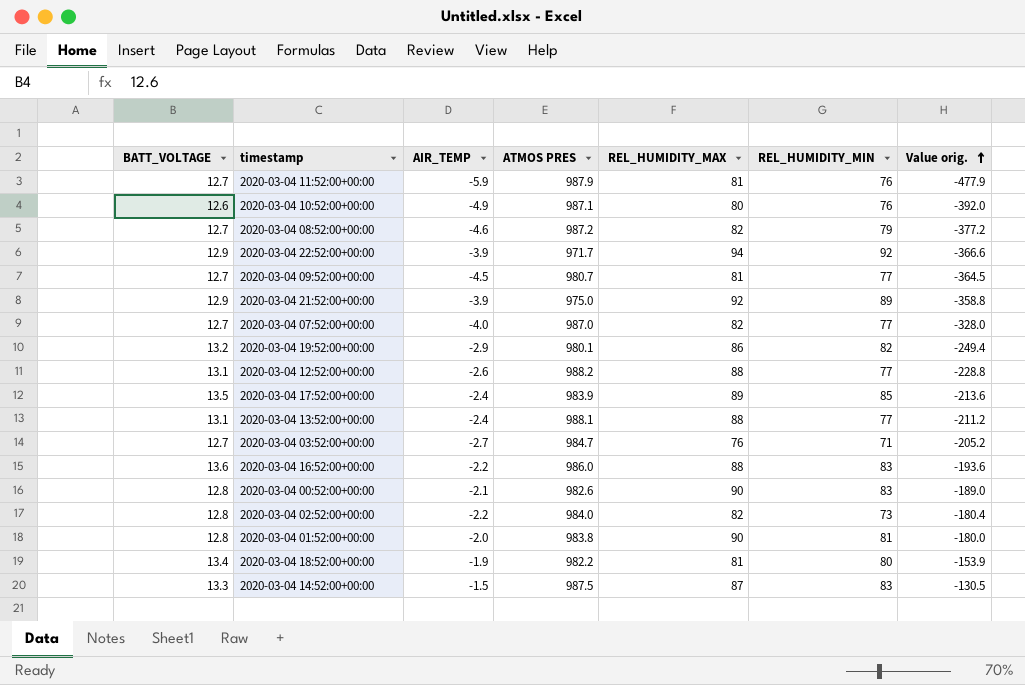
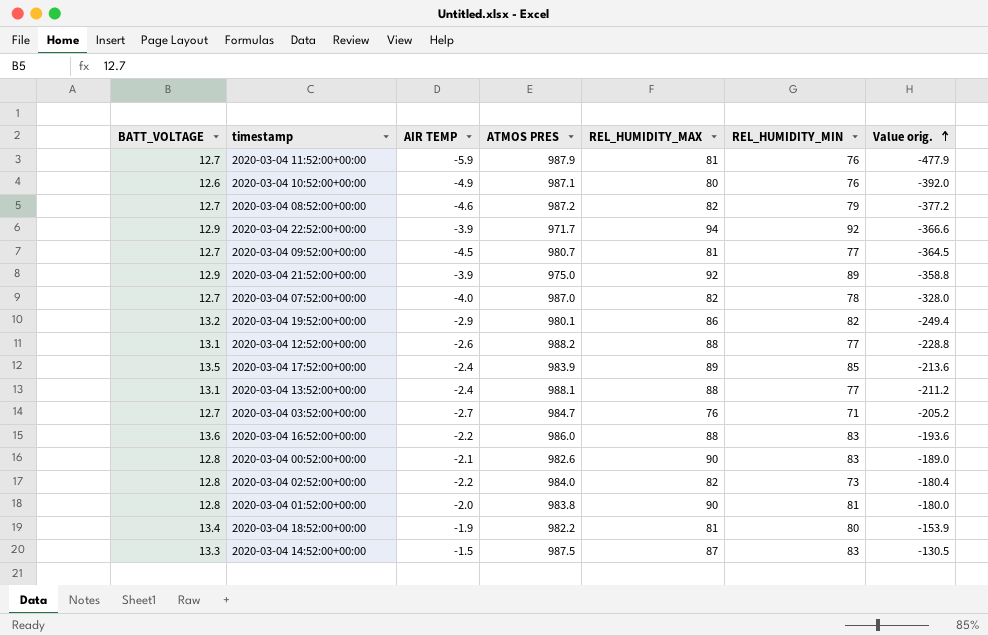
column name: AIR_TEMP -> AIR TEMP
2020-03-04 07:52:00+00:00 | REL_HUMIDITY_MIN: 77 -> 78

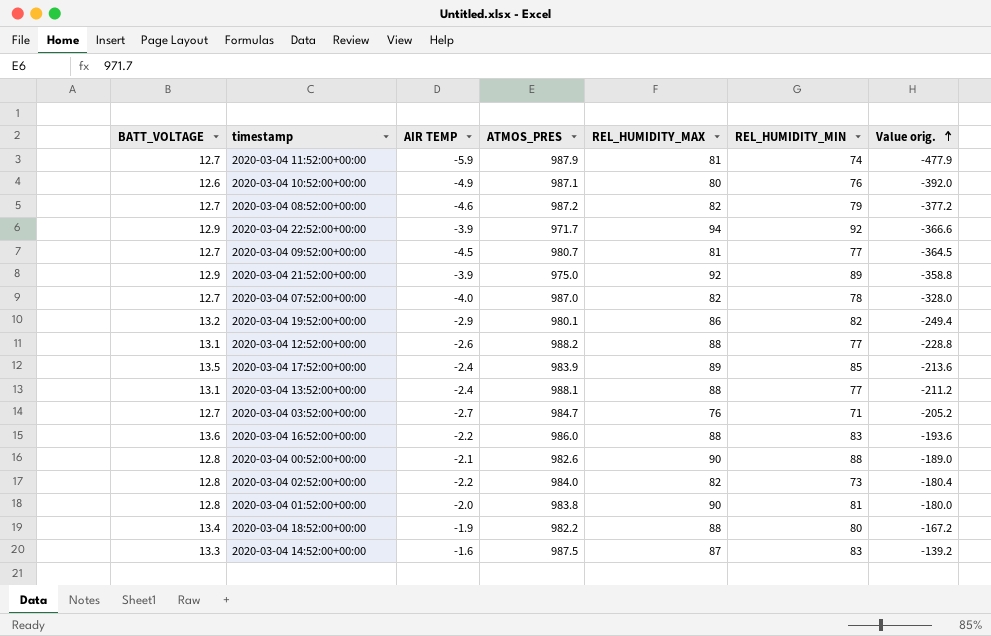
column name: ATMOS PRES -> ATMOS_PRES
2020-03-04 11:52:00+00:00 | REL_HUMIDITY_MIN: 76 -> 74
2020-03-04 00:52:00+00:00 | REL_HUMIDITY_MIN: 83 -> 88
2020-03-04 18:52:00+00:00 | REL_HUMIDITY_MAX: 81 -> 88
2020-03-04 18:52:00+00:00 | Value orig.: -153.9 -> -167.2
2020-03-04 14:52:00+00:00 | AIR TEMP: -1.5 -> -1.6
2020-03-04 14:52:00+00:00 | Value orig.: -130.5 -> -139.2

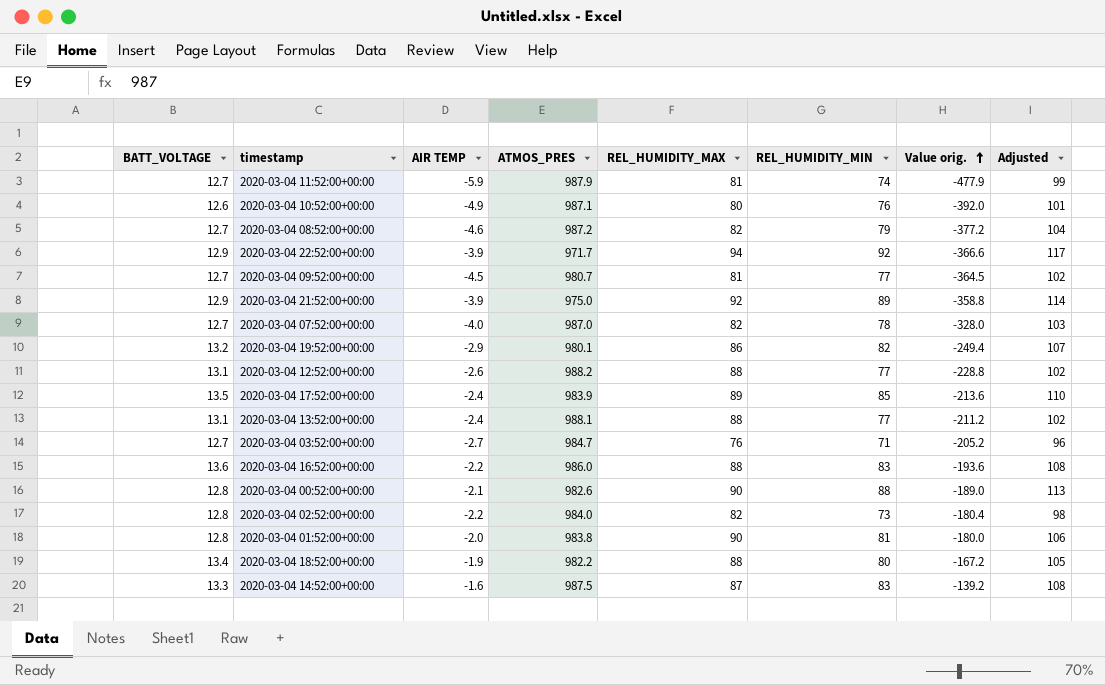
column Adjusted | formula: none -> [REL_HUMIDITY_MIN] + 25

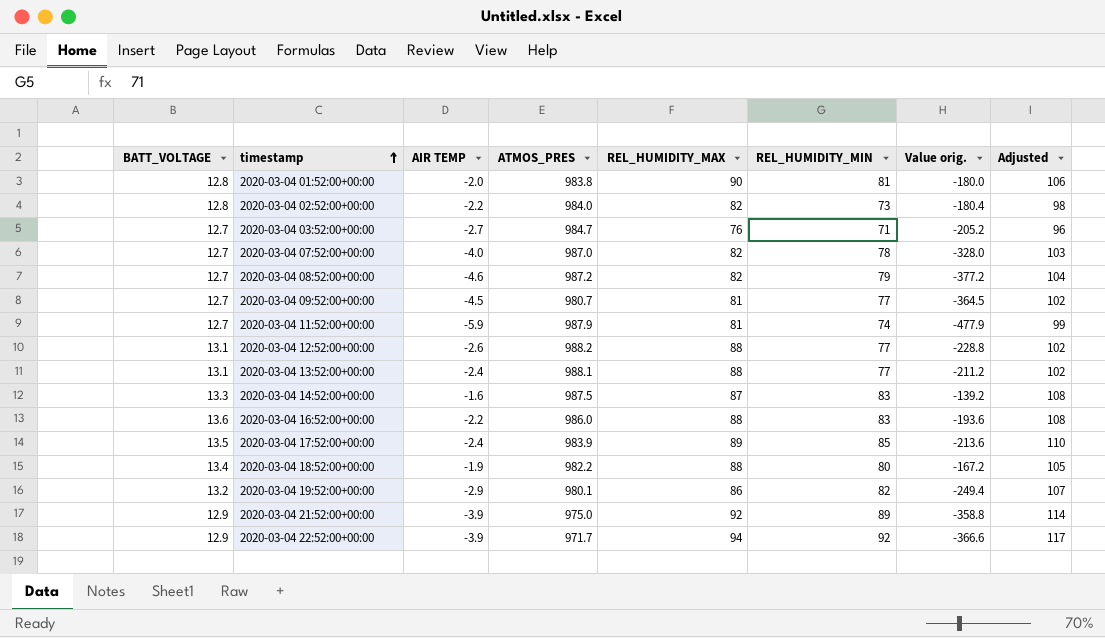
row order: Value orig. ascending -> timestamp ascending
row 2020-03-04 10:52:00+00:00: 12.6 | -4.9 | 987.1 | 80 | 76 | -392.0 | 101 -> none
row 2020-03-04 00:52:00+00:00: 12.8 | -2.1 | 982.6 | 90 | 88 | -189.0 | 113 -> none

